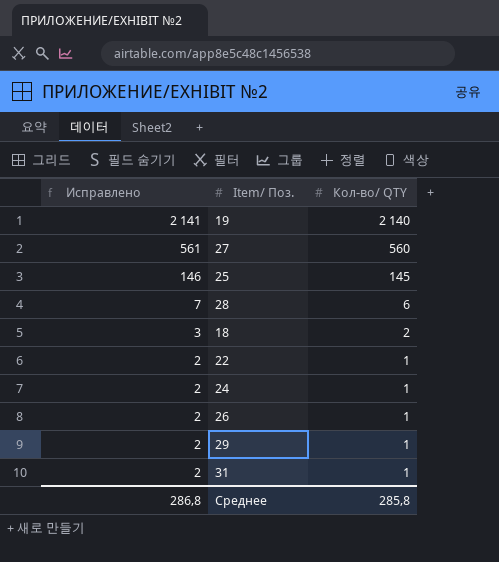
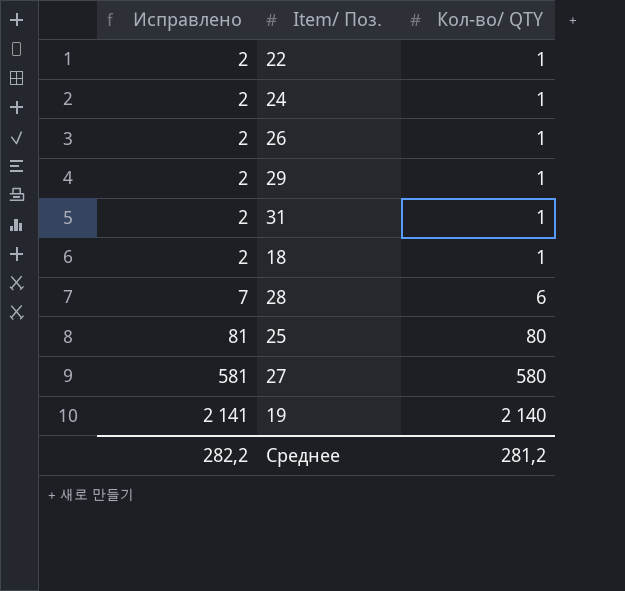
row order: Исправлено descending -> Исправлено ascending
18 | Исправлено: 3 -> 2
18 | Кол-во/ QTY: 2 -> 1
25 | Исправлено: 146 -> 81
25 | Кол-во/ QTY: 145 -> 80
27 | Исправлено: 561 -> 581
27 | Кол-во/ QTY: 560 -> 580
Среднее | Исправлено: 286,8 -> 282,2
Среднее | Кол-во/ QTY: 285,8 -> 281,2

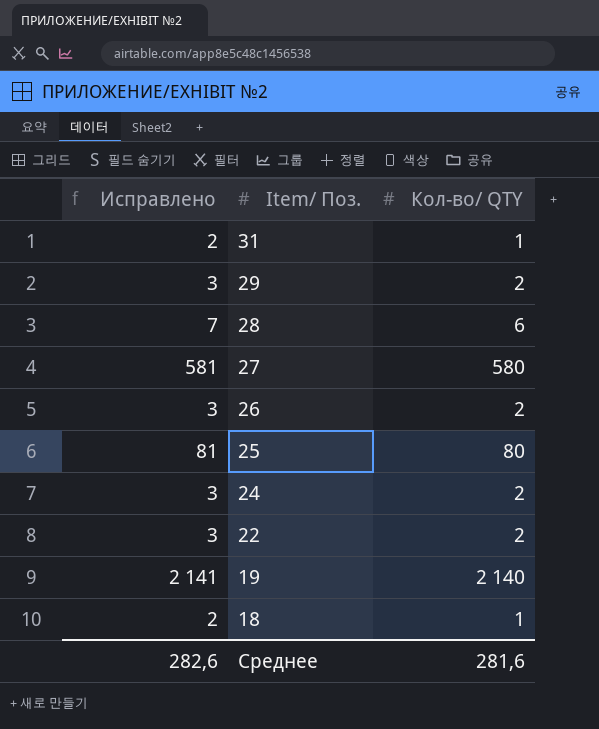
row order: Исправлено ascending -> Item/ Поз. descending
29 | Исправлено: 2 -> 3
29 | Кол-во/ QTY: 1 -> 2
26 | Исправлено: 2 -> 3
26 | Кол-во/ QTY: 1 -> 2
24 | Исправлено: 2 -> 3
24 | Кол-во/ QTY: 1 -> 2
22 | Исправлено: 2 -> 3
22 | Кол-во/ QTY: 1 -> 2
Среднее | Исправлено: 282,2 -> 282,6
Среднее | Кол-во/ QTY: 281,2 -> 281,6

